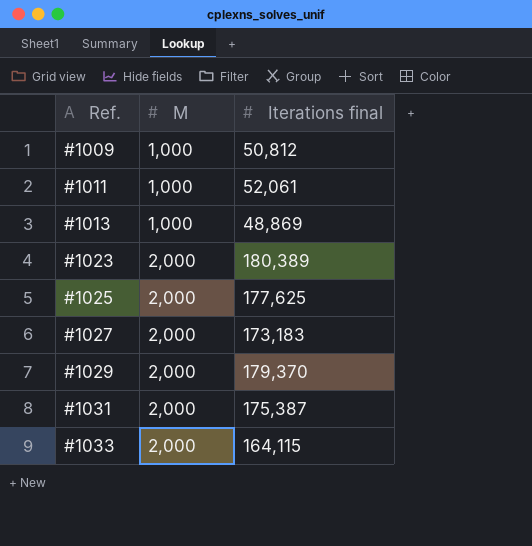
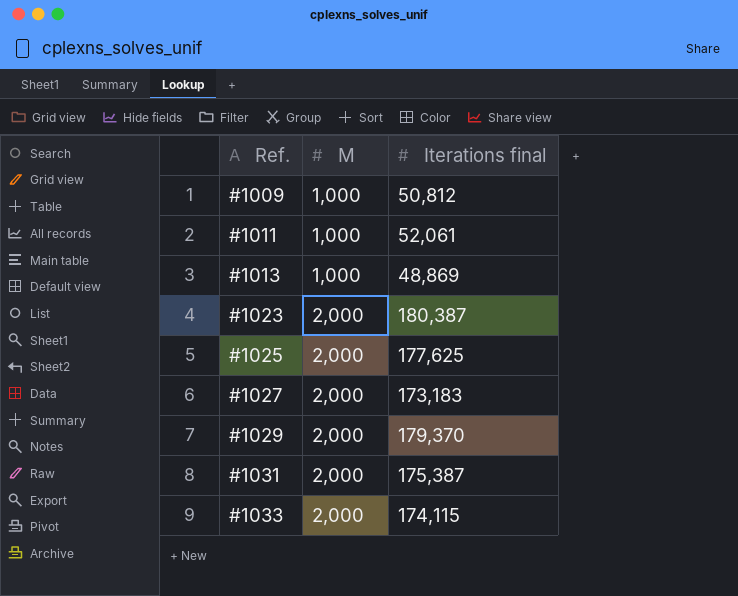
#1023 | Iterations final: 180,389 -> 180,387
#1033 | Iterations final: 164,115 -> 174,115

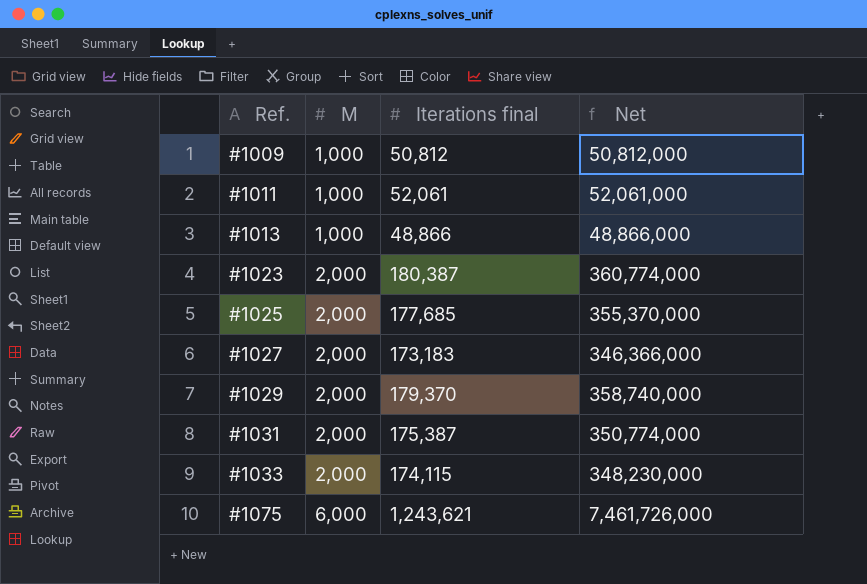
column Net | formula: none -> [M] * [Iterations final]
#1013 | Iterations final: 48,869 -> 48,866
#1025 | Iterations final: 177,625 -> 177,685
row #1075: none -> 6,000 | 1,243,621 | 7,461,726,000

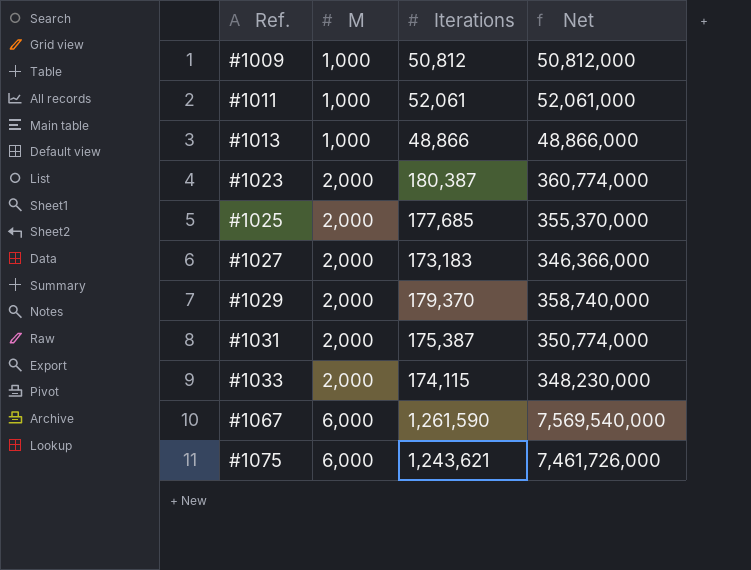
column name: Iterations final -> Iterations
row #1067: none -> 6,000 | 1,261,590 | 7,569,540,000

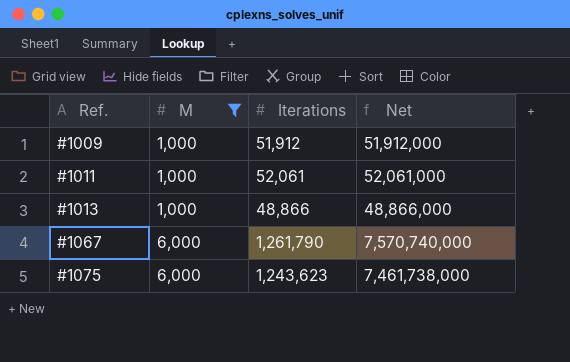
filter: none -> M != 2,000
#1009 | Iterations: 50,812 -> 51,912
#1009 | Net: 50,812,000 -> 51,912,000
#1067 | Iterations: 1,261,590 -> 1,261,790
#1067 | Net: 7,569,540,000 -> 7,570,740,000
#1075 | Iterations: 1,243,621 -> 1,243,623
#1075 | Net: 7,461,726,000 -> 7,461,738,000

